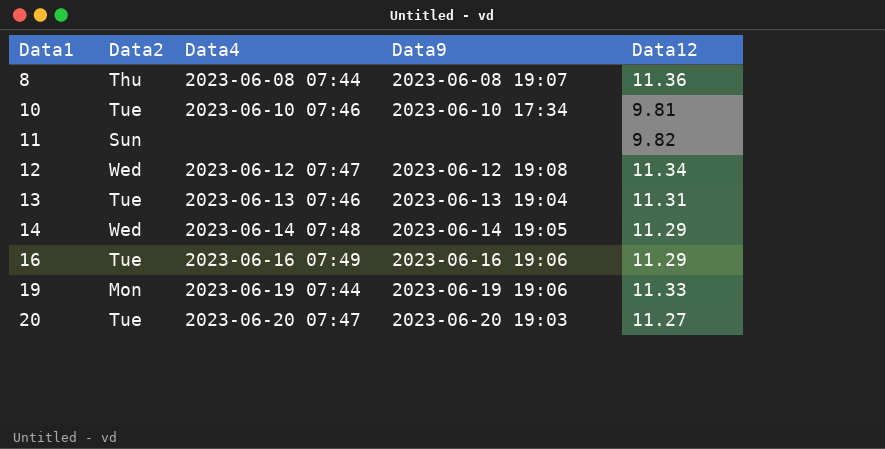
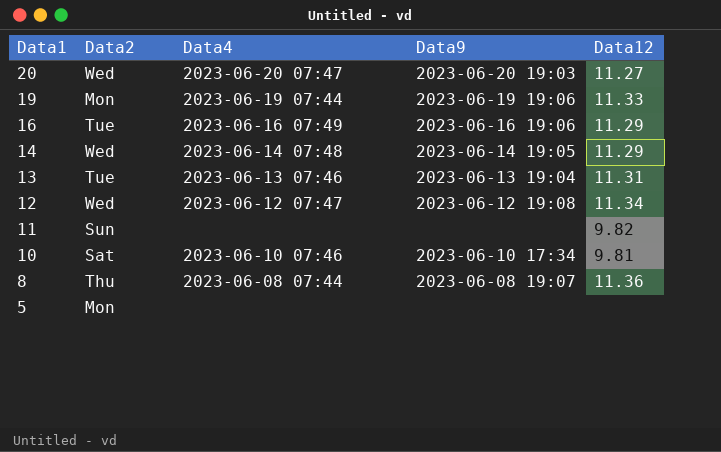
row order: Data1 ascending -> Data1 descending
20 | Data2: Tue -> Wed
10 | Data2: Tue -> Sat
row 5: none -> Mon | none | none | none

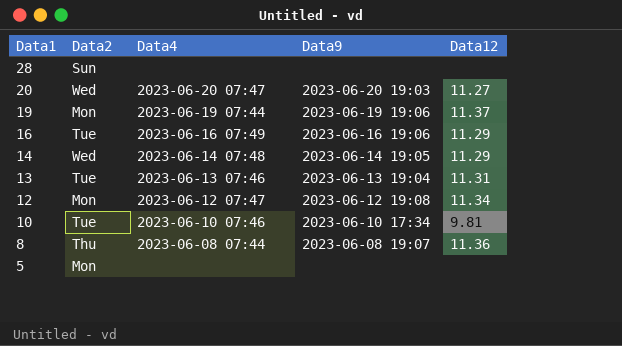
row 11: Sun | none | none | 9.82 -> none
row 28: none -> Sun | none | none | none
19 | Data12: 11.33 -> 11.37
12 | Data2: Wed -> Mon
10 | Data2: Sat -> Tue

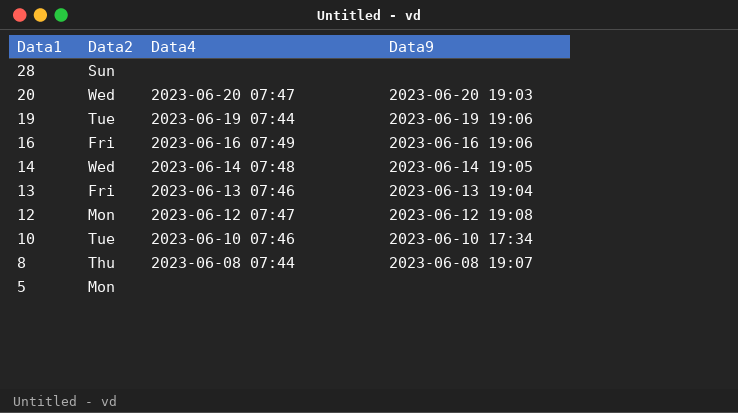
column Data12 | position: 5 -> none
19 | Data2: Mon -> Tue
16 | Data2: Tue -> Fri
13 | Data2: Tue -> Fri

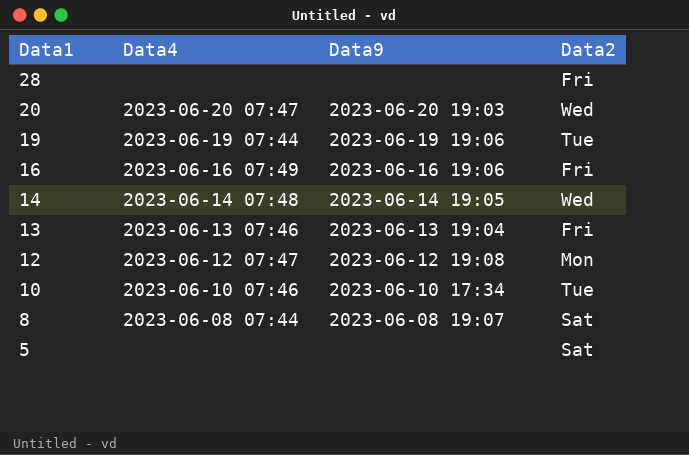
column Data2 | position: 2 -> 4
28 | Data2: Sun -> Fri
8 | Data2: Thu -> Sat
5 | Data2: Mon -> Sat

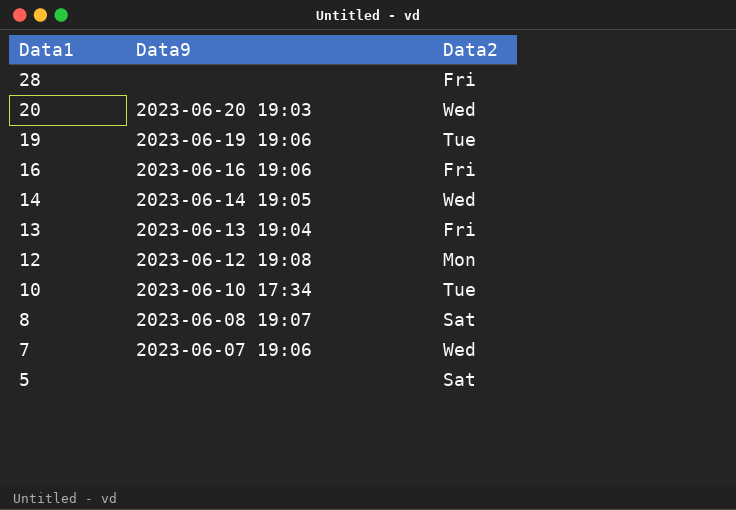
column Data4 | position: 2 -> none
row 7: none -> 2023-06-07 19:06 | Wed

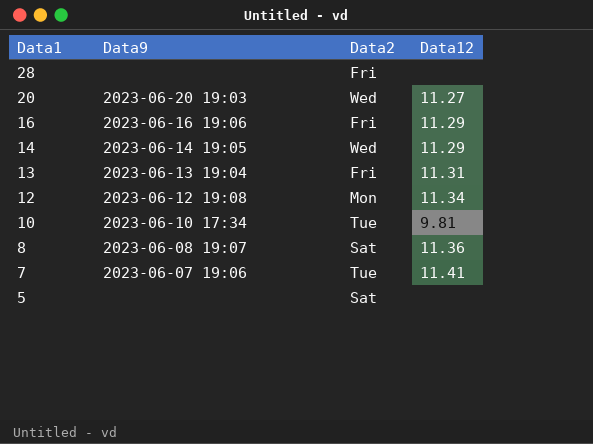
column Data12 | position: none -> 4
row 19: 2023-06-19 19:06 | Tue -> none
7 | Data2: Wed -> Tue

